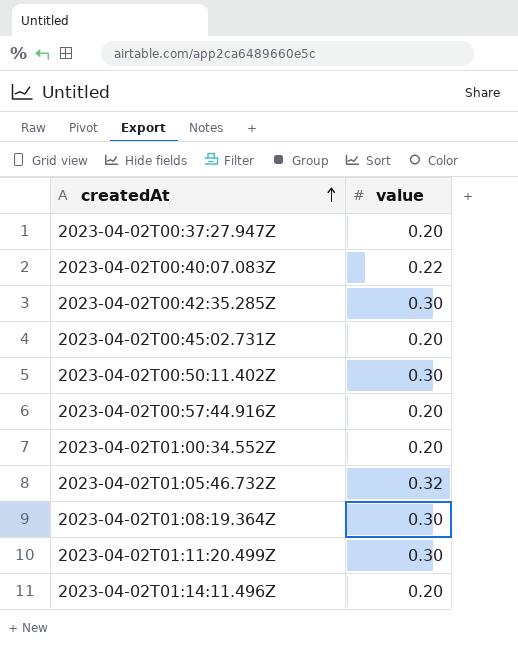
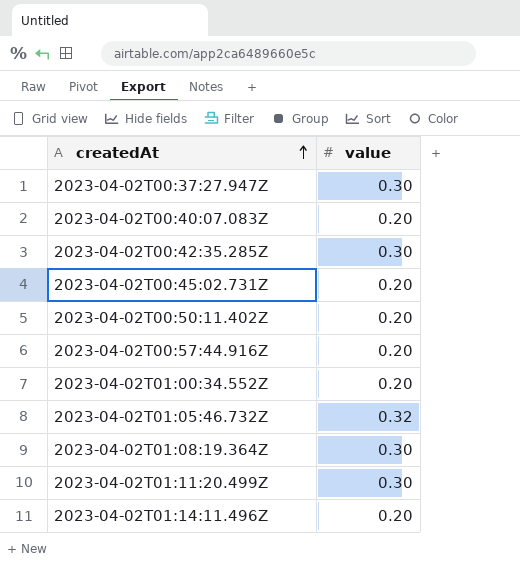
2023-04-02T00:37:27.947Z | value: 0.20 -> 0.30
2023-04-02T00:40:07.083Z | value: 0.22 -> 0.20
2023-04-02T00:50:11.402Z | value: 0.30 -> 0.20

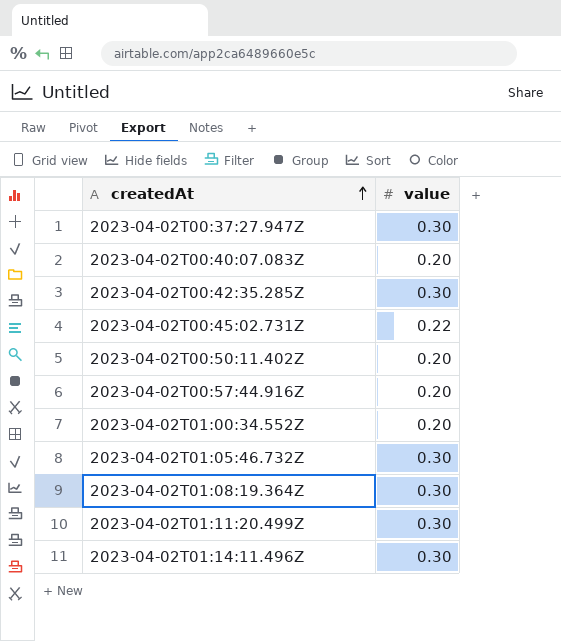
2023-04-02T00:45:02.731Z | value: 0.20 -> 0.22
2023-04-02T01:05:46.732Z | value: 0.32 -> 0.30
2023-04-02T01:14:11.496Z | value: 0.20 -> 0.30

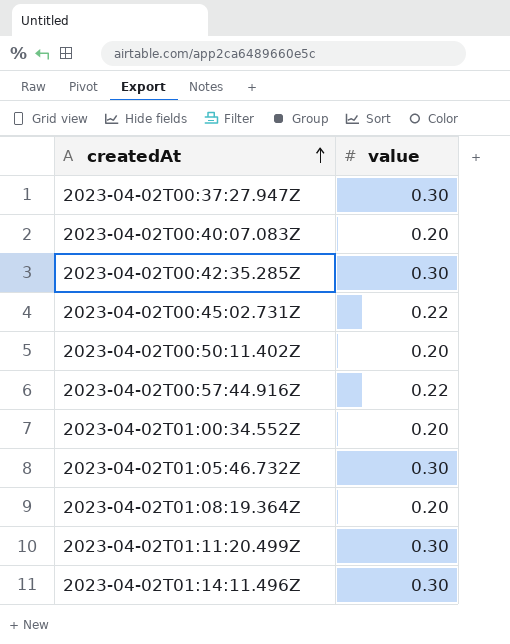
2023-04-02T00:57:44.916Z | value: 0.20 -> 0.22
2023-04-02T01:08:19.364Z | value: 0.30 -> 0.20

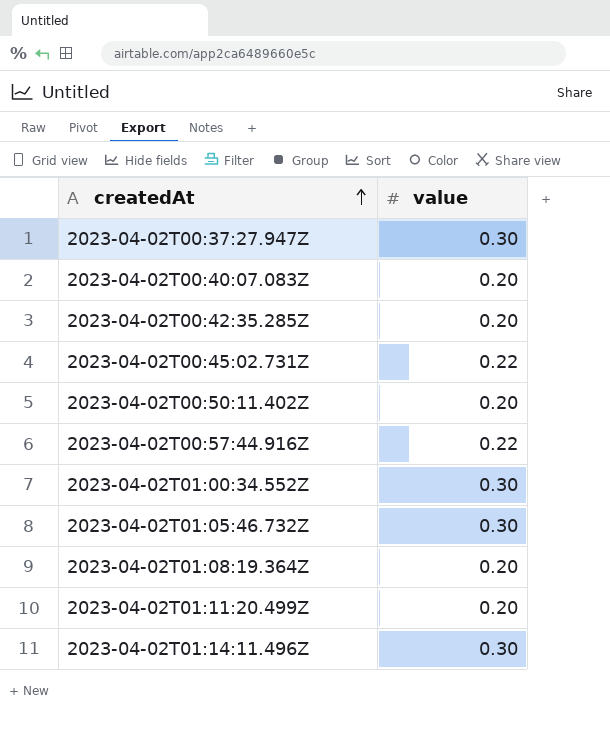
2023-04-02T00:42:35.285Z | value: 0.30 -> 0.20
2023-04-02T01:00:34.552Z | value: 0.20 -> 0.30
2023-04-02T01:11:20.499Z | value: 0.30 -> 0.20

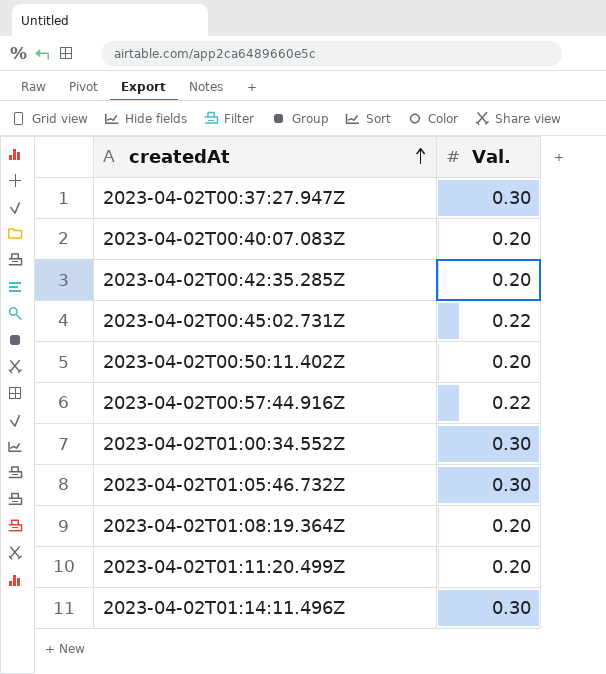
column name: value -> Val.

